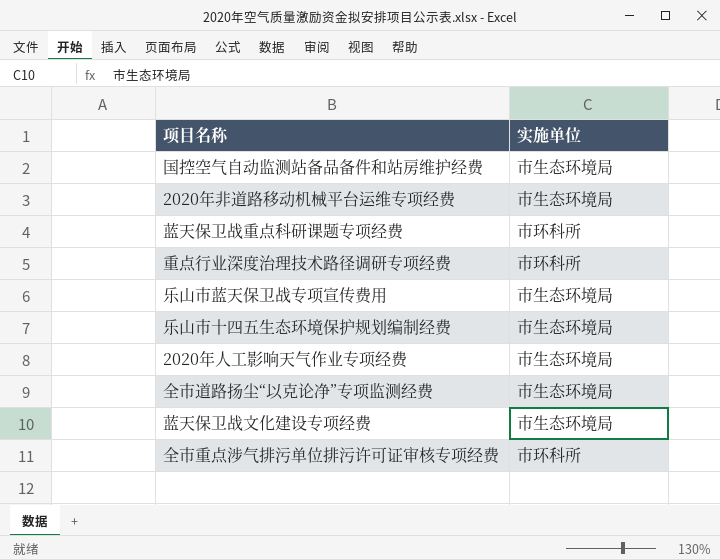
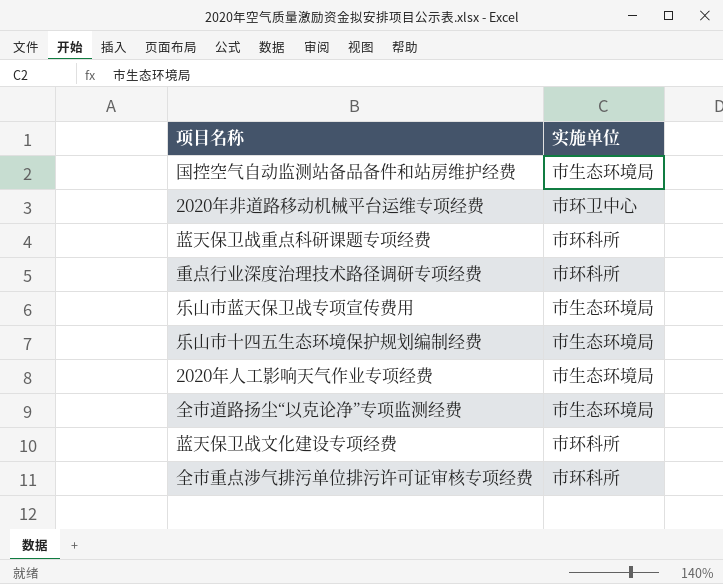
2020年非道路移动机械平台运维专项经费 | 实施单位: 市生态环境局 -> 市环卫中心
蓝天保卫战文化建设专项经费 | 实施单位: 市生态环境局 -> 市环科所

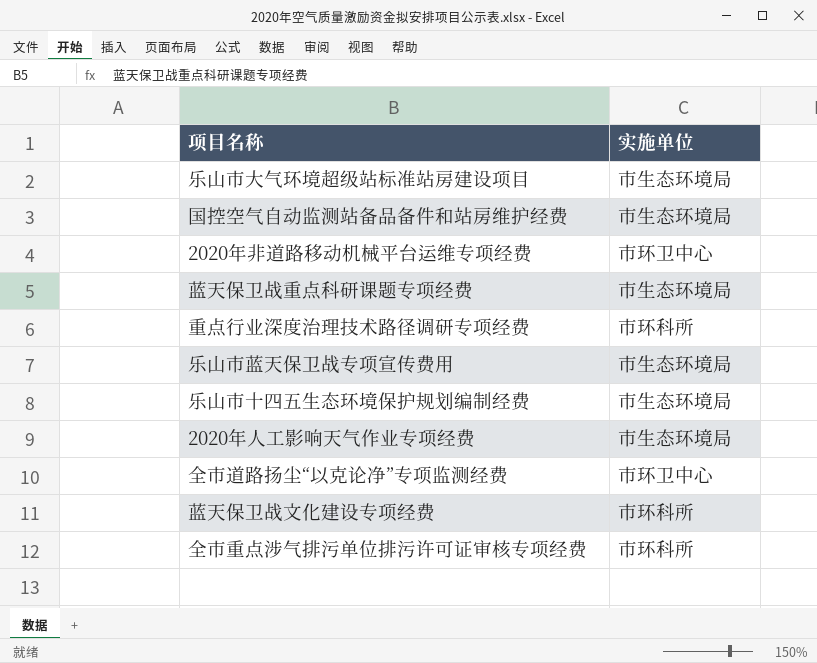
row 乐山市大气环境超级站标准站房建设项目: none -> 市生态环境局
蓝天保卫战重点科研课题专项经费 | 实施单位: 市环科所 -> 市生态环境局
全市道路扬尘“以克论净”专项监测经费 | 实施单位: 市生态环境局 -> 市环卫中心

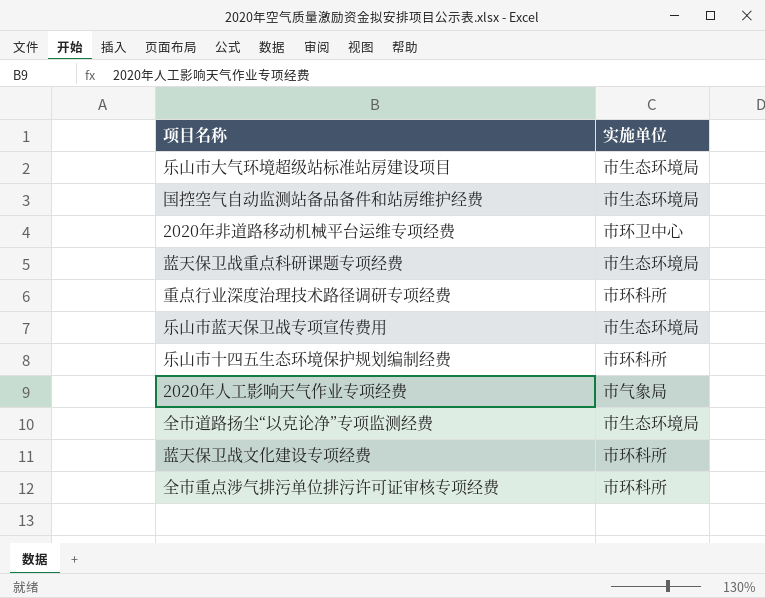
乐山市十四五生态环境保护规划编制经费 | 实施单位: 市生态环境局 -> 市环科所
2020年人工影响天气作业专项经费 | 实施单位: 市生态环境局 -> 市气象局
全市道路扬尘“以克论净”专项监测经费 | 实施单位: 市环卫中心 -> 市生态环境局

